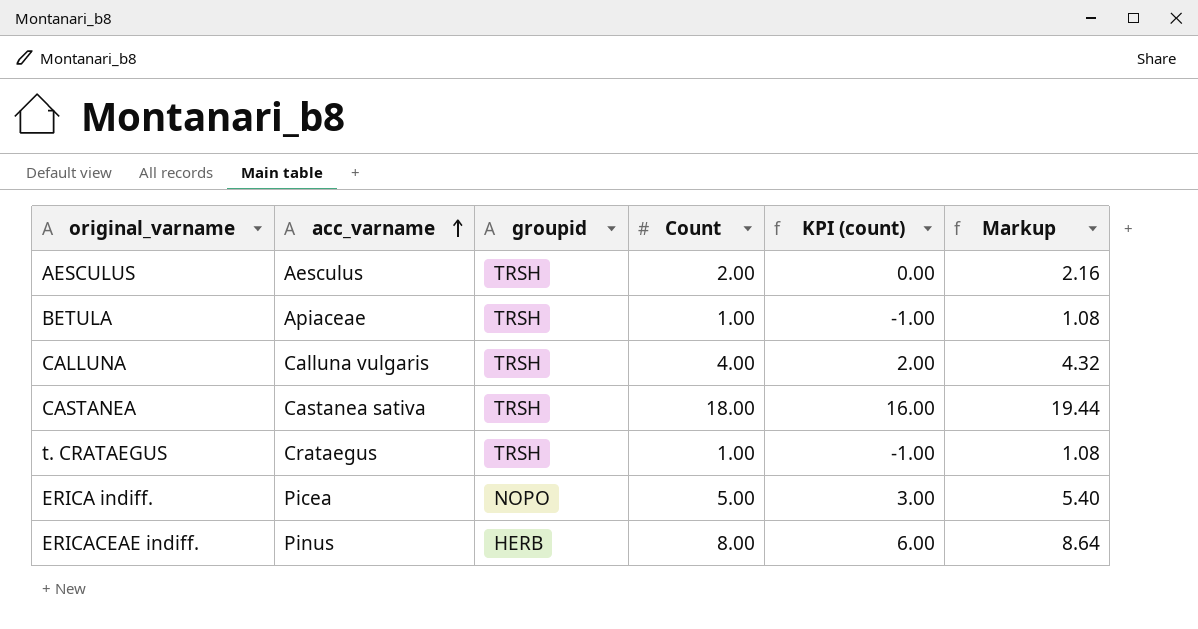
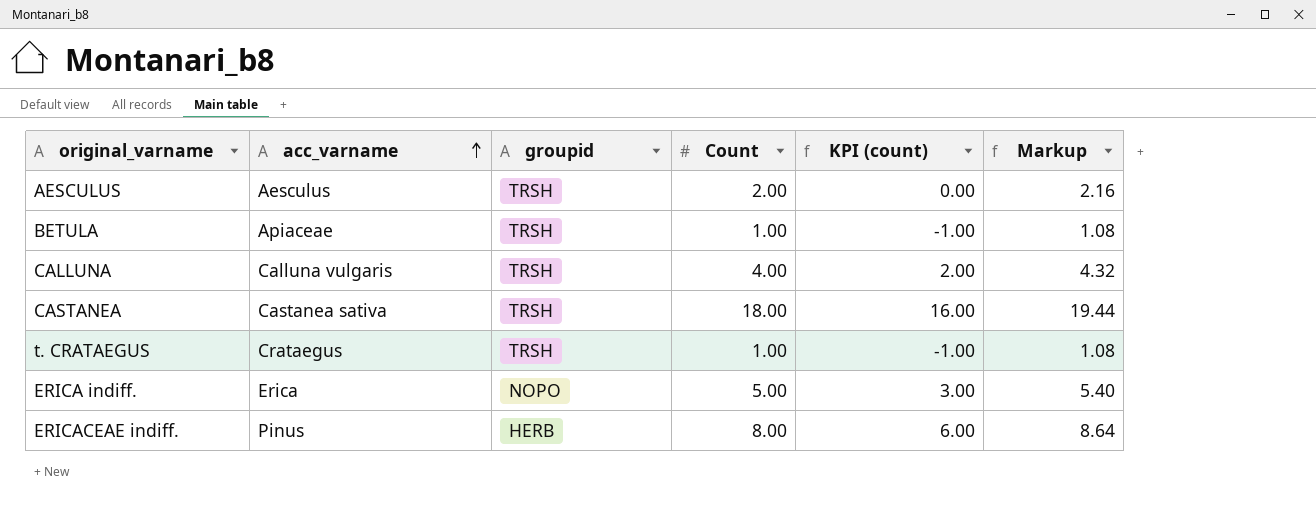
ERICA indiff. | acc_varname: Picea -> Erica

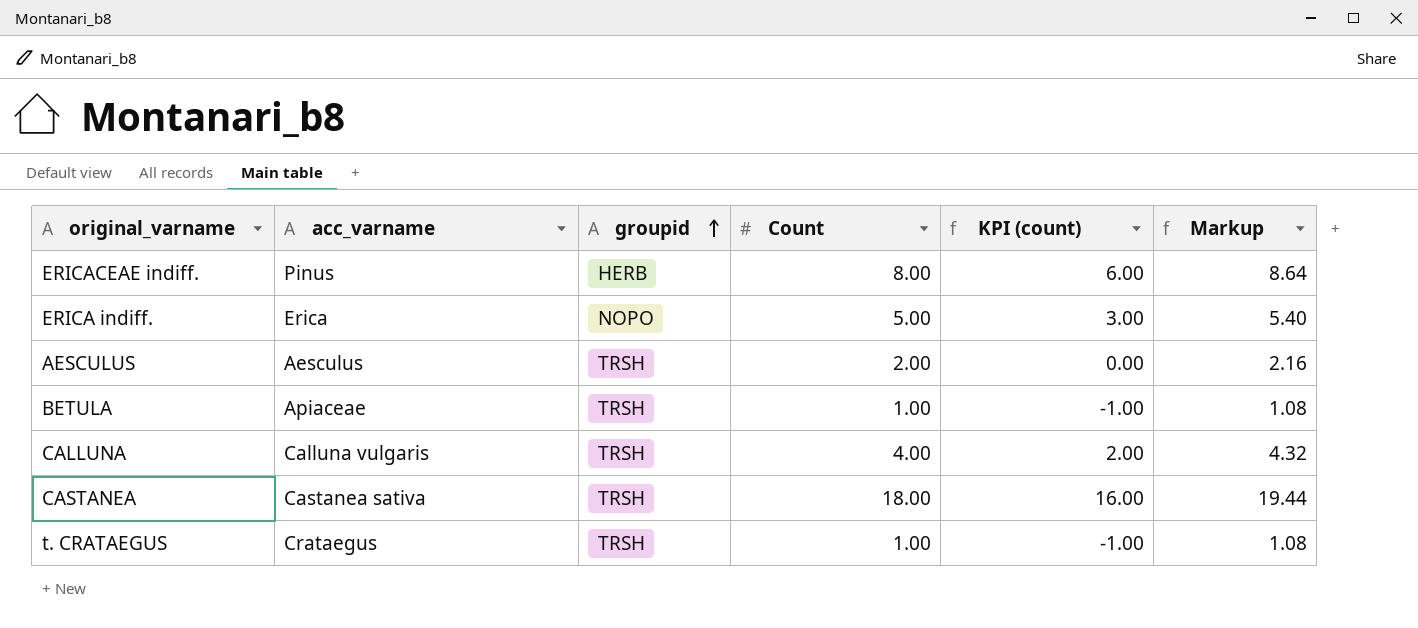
row order: acc_varname ascending -> groupid ascending

